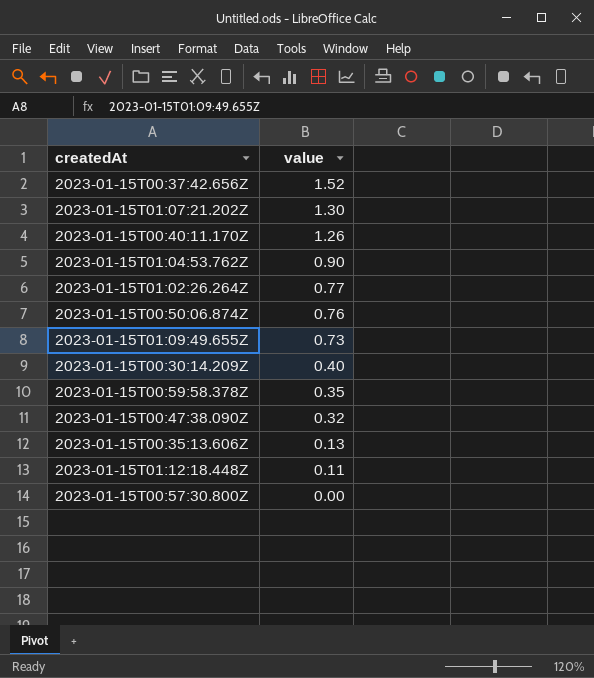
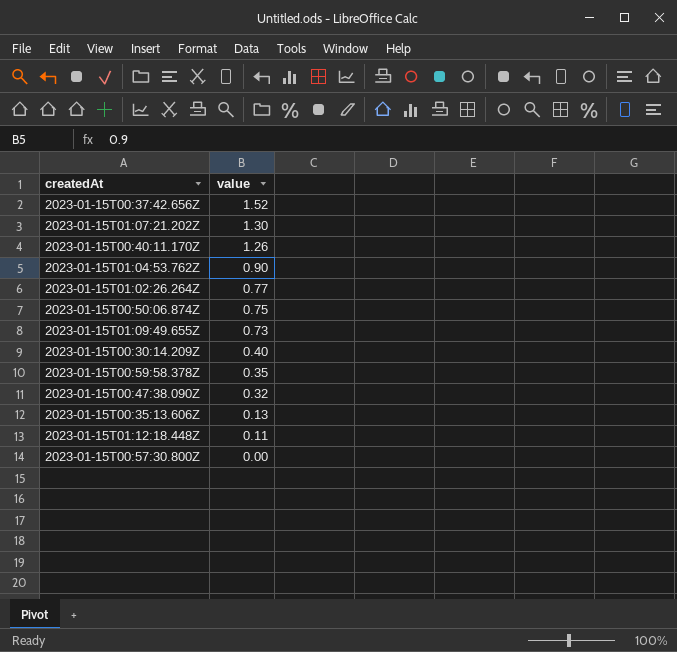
2023-01-15T00:50:06.874Z | value: 0.76 -> 0.75

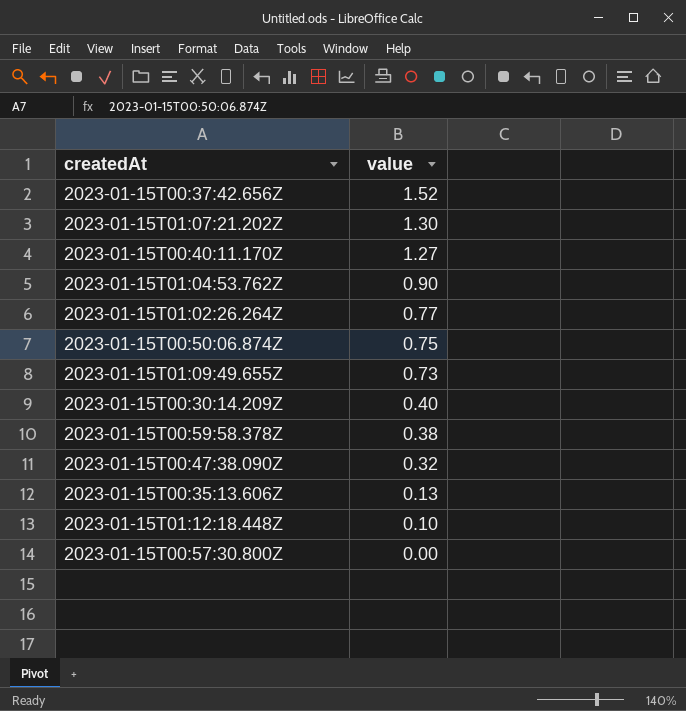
2023-01-15T00:40:11.170Z | value: 1.26 -> 1.27
2023-01-15T00:59:58.378Z | value: 0.35 -> 0.38
2023-01-15T01:12:18.448Z | value: 0.11 -> 0.10

